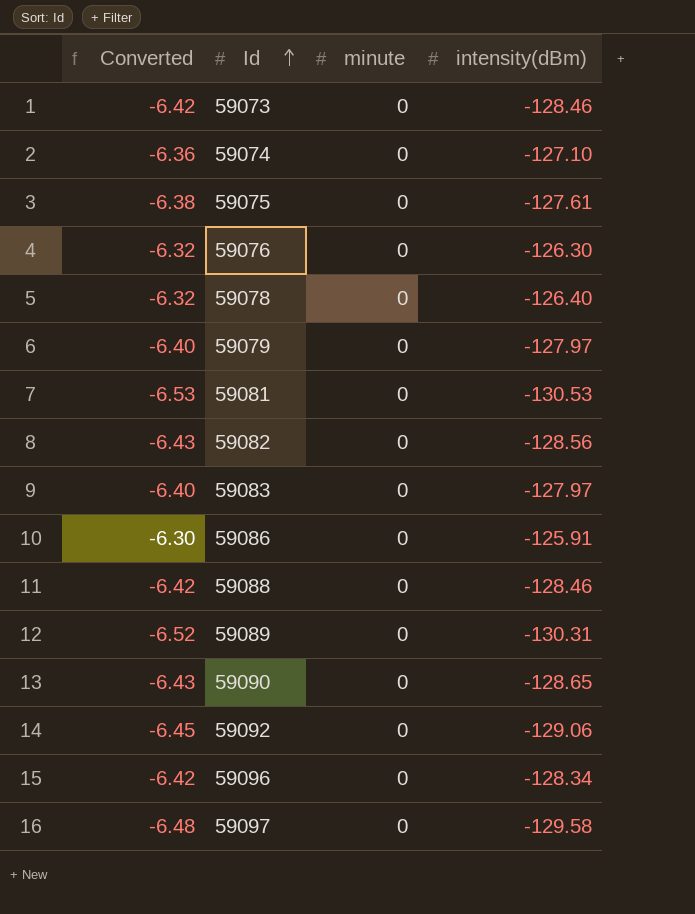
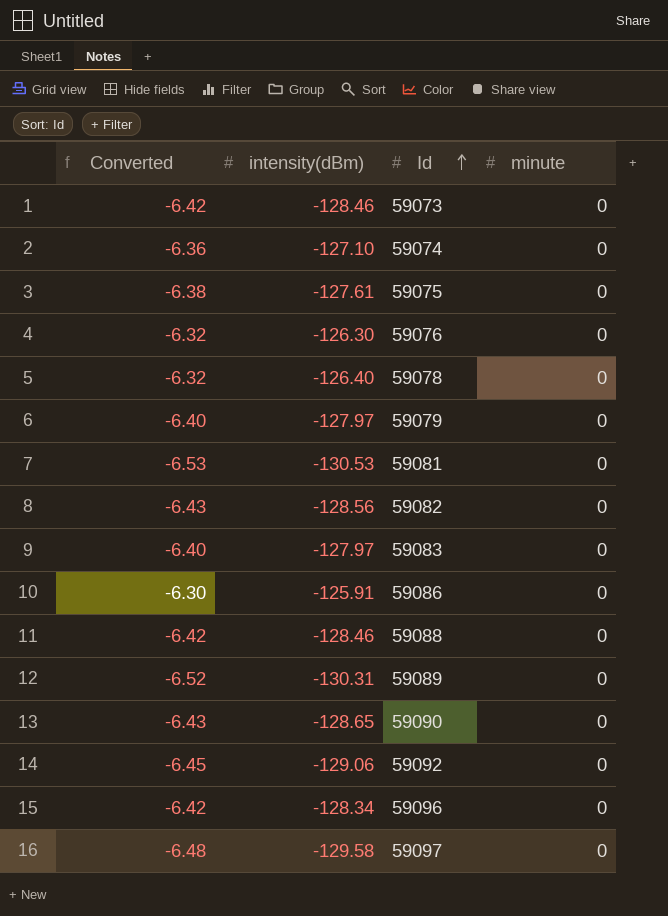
column intensity(dBm) | position: 4 -> 2

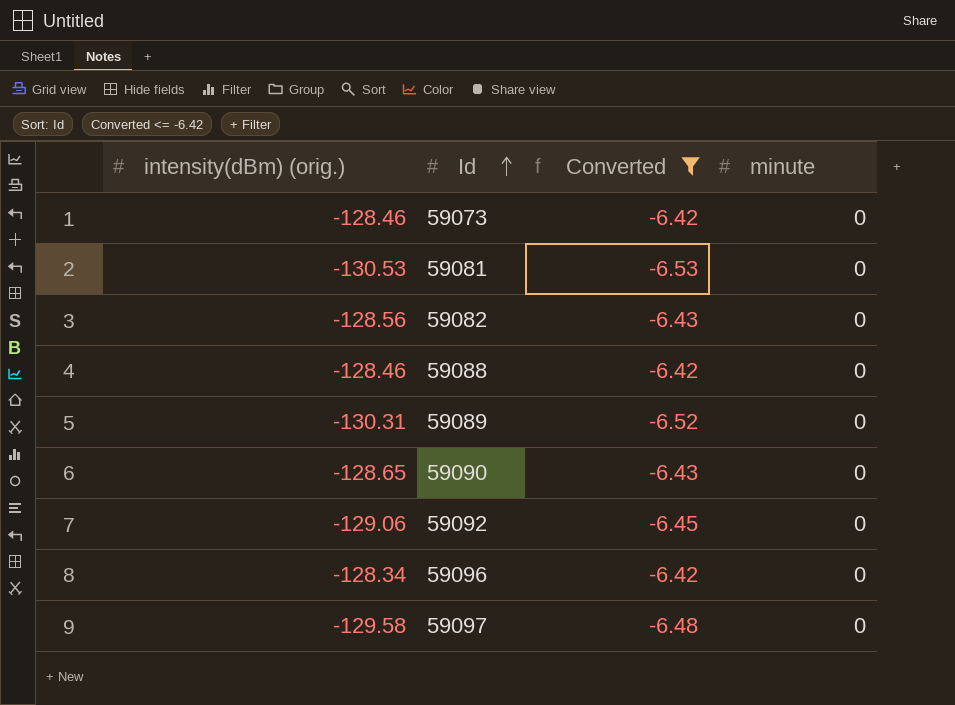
filter: none -> Converted <= -6.42
column name: intensity(dBm) -> intensity(dBm) (orig.)
column Converted | position: 1 -> 3

